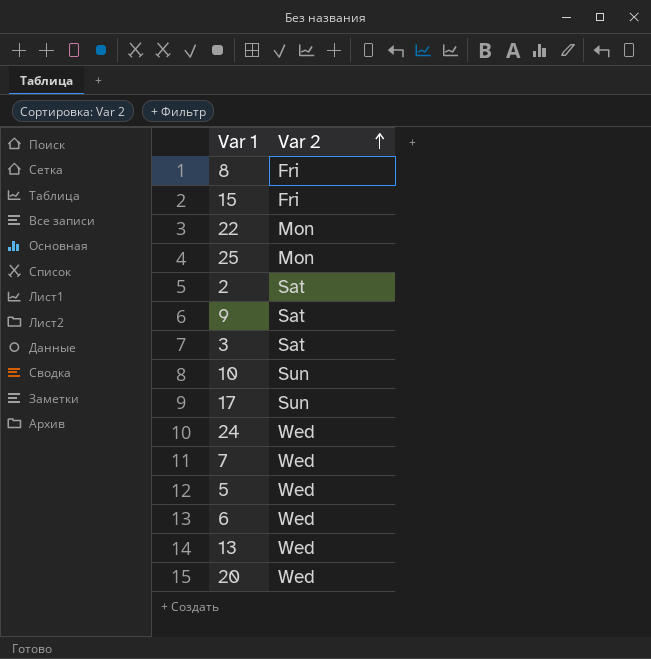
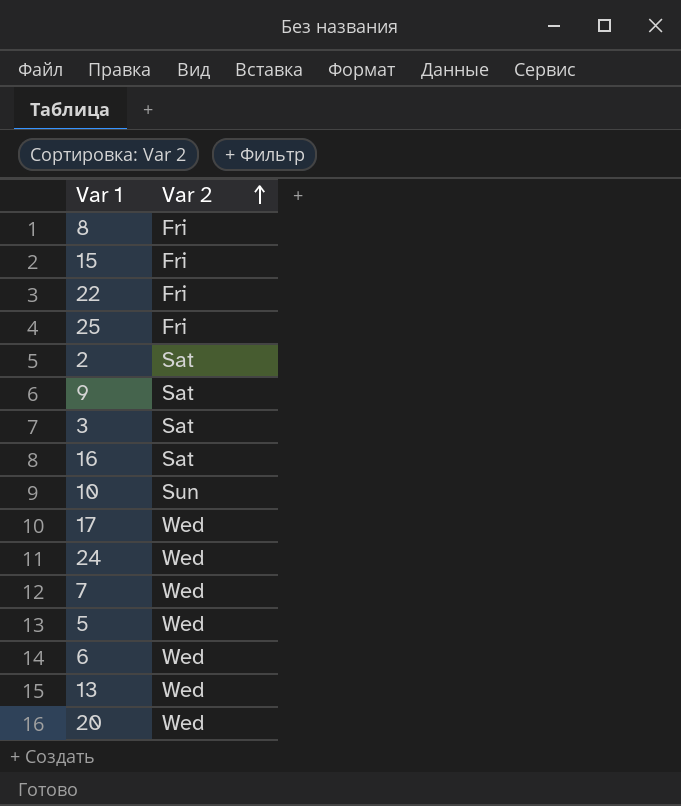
22 | Var 2: Mon -> Fri
25 | Var 2: Mon -> Fri
row 16: none -> Sat
17 | Var 2: Sun -> Wed

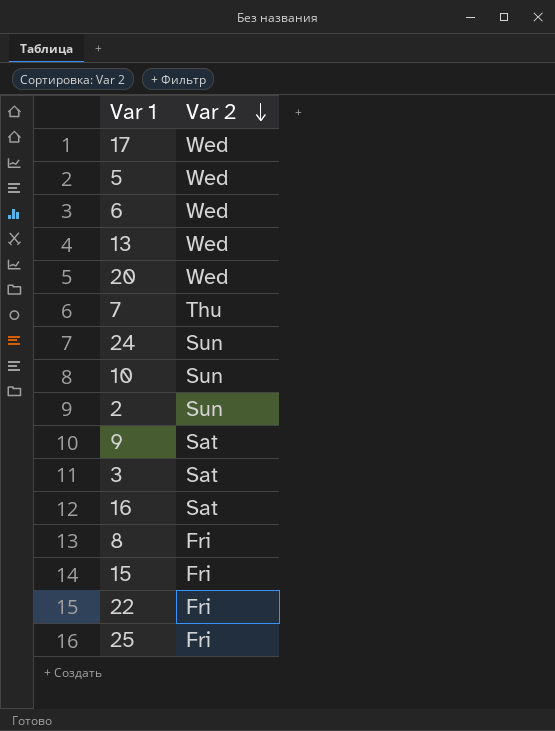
row order: Var 2 ascending -> Var 2 descending
7 | Var 2: Wed -> Thu
24 | Var 2: Wed -> Sun
2 | Var 2: Sat -> Sun

